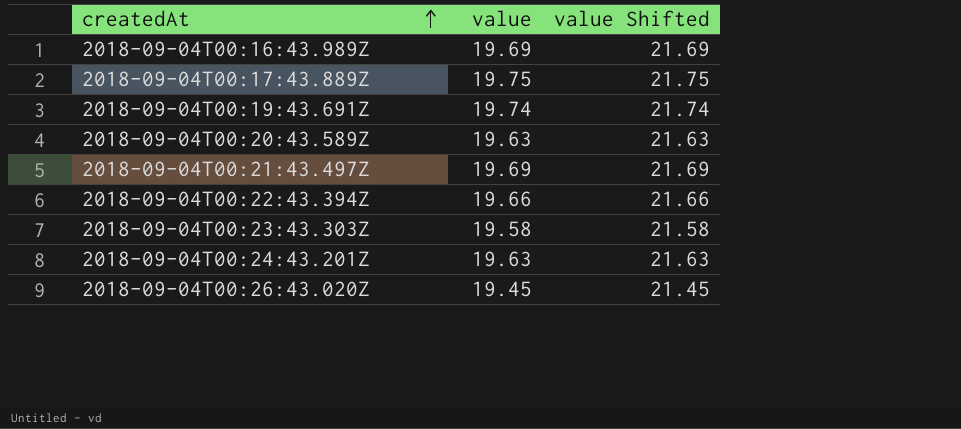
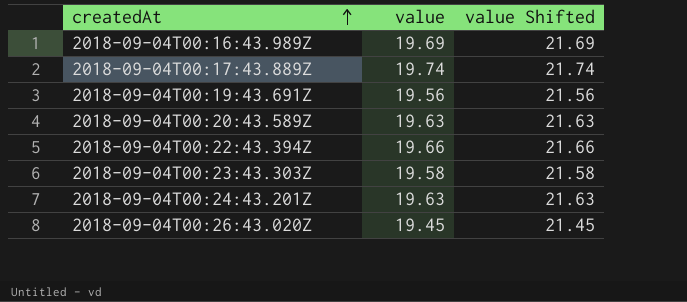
row 2018-09-04T00:21:43.497Z: 19.69 | 21.69 -> none
2018-09-04T00:17:43.889Z | value: 19.75 -> 19.74
2018-09-04T00:17:43.889Z | value Shifted: 21.75 -> 21.74
2018-09-04T00:19:43.691Z | value: 19.74 -> 19.56
2018-09-04T00:19:43.691Z | value Shifted: 21.74 -> 21.56

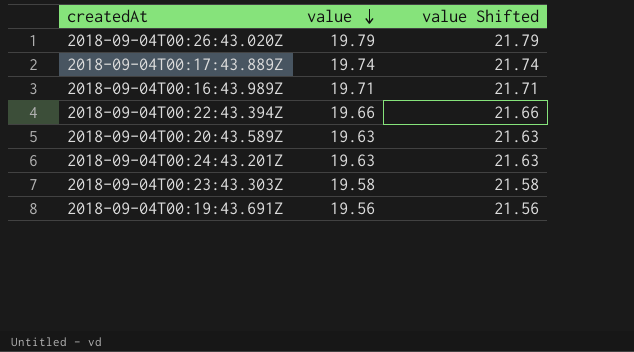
row order: createdAt ascending -> value descending
2018-09-04T00:26:43.020Z | value: 19.45 -> 19.79
2018-09-04T00:26:43.020Z | value Shifted: 21.45 -> 21.79
2018-09-04T00:16:43.989Z | value: 19.69 -> 19.71
2018-09-04T00:16:43.989Z | value Shifted: 21.69 -> 21.71

